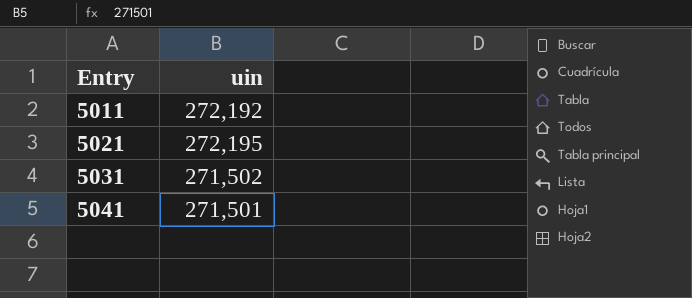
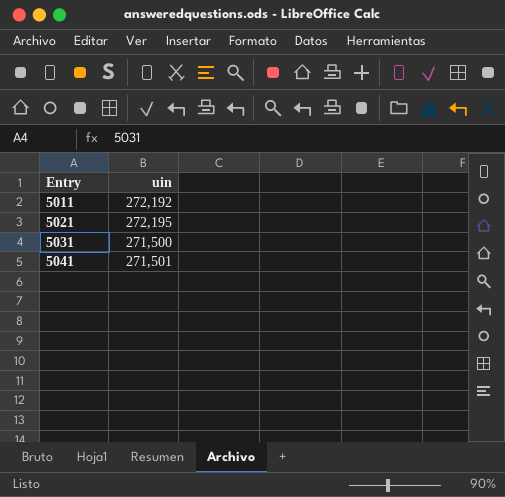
5031 | uin: 271,502 -> 271,500

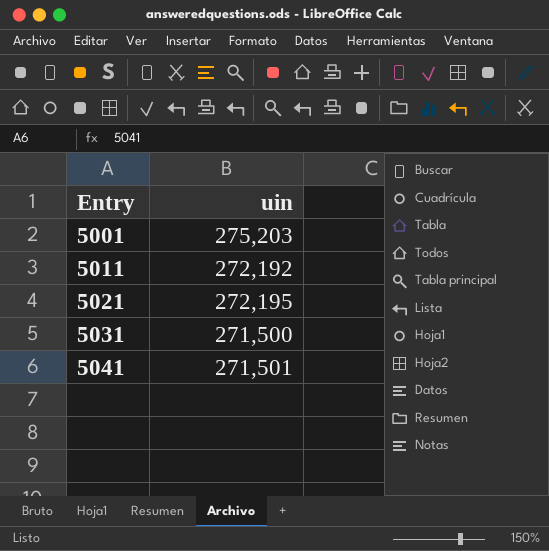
row 5001: none -> 275,203

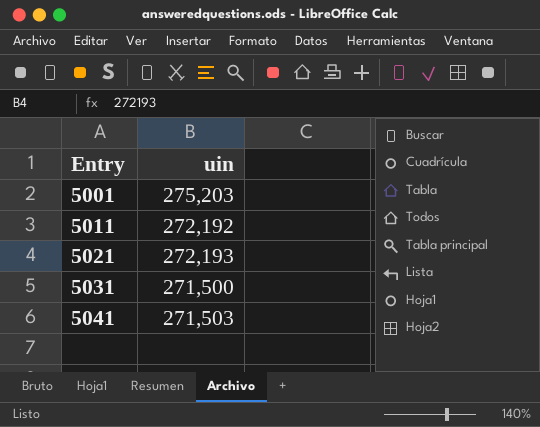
5021 | uin: 272,195 -> 272,193
5041 | uin: 271,501 -> 271,503

